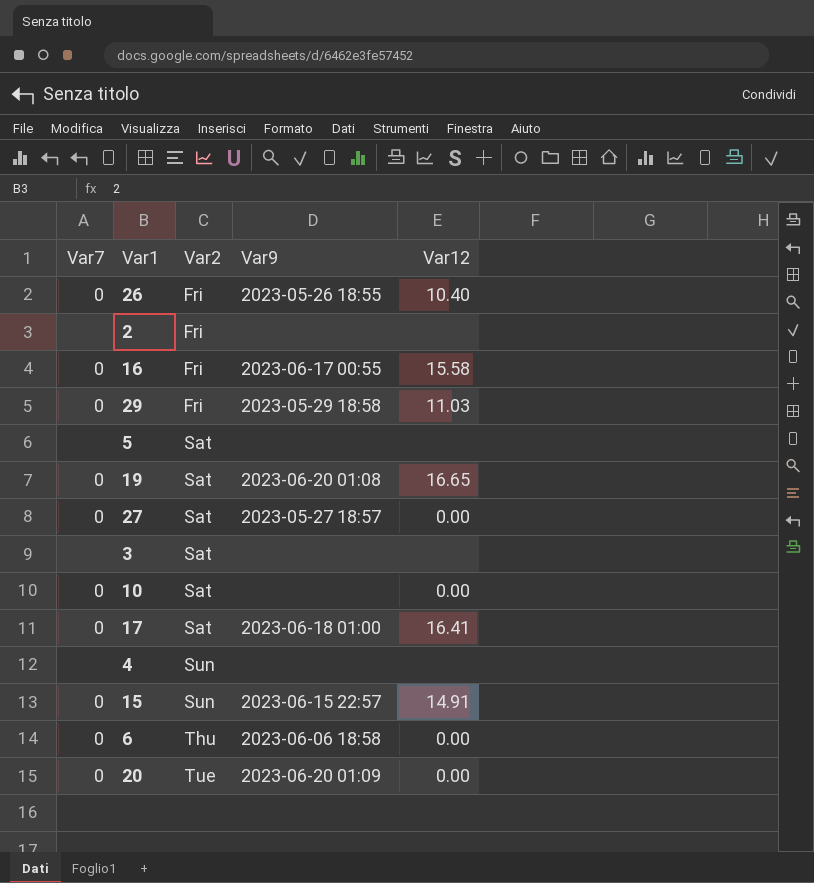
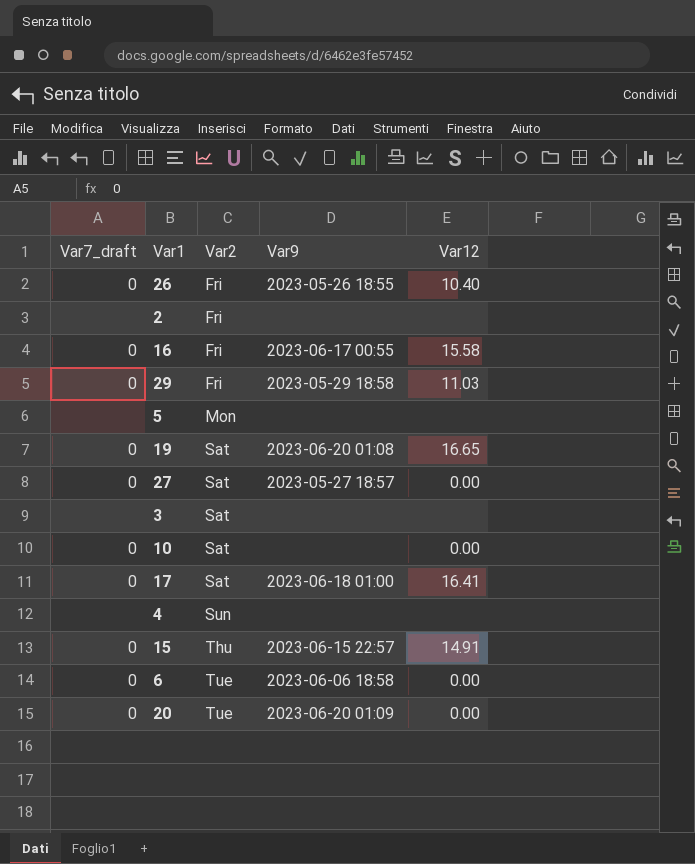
column name: Var7 -> Var7_draft
5 | Var2: Sat -> Mon
15 | Var2: Sun -> Thu
6 | Var2: Thu -> Tue

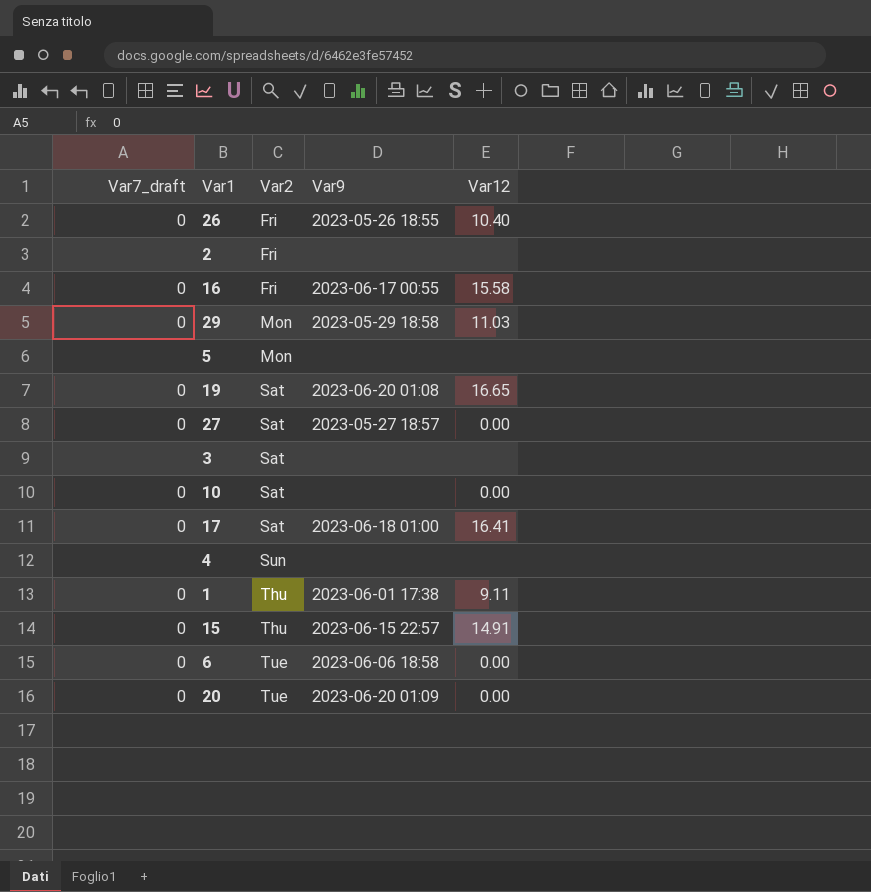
29 | Var2: Fri -> Mon
row 1: none -> 0 | Thu | 2023-06-01 17:38 | 9.11

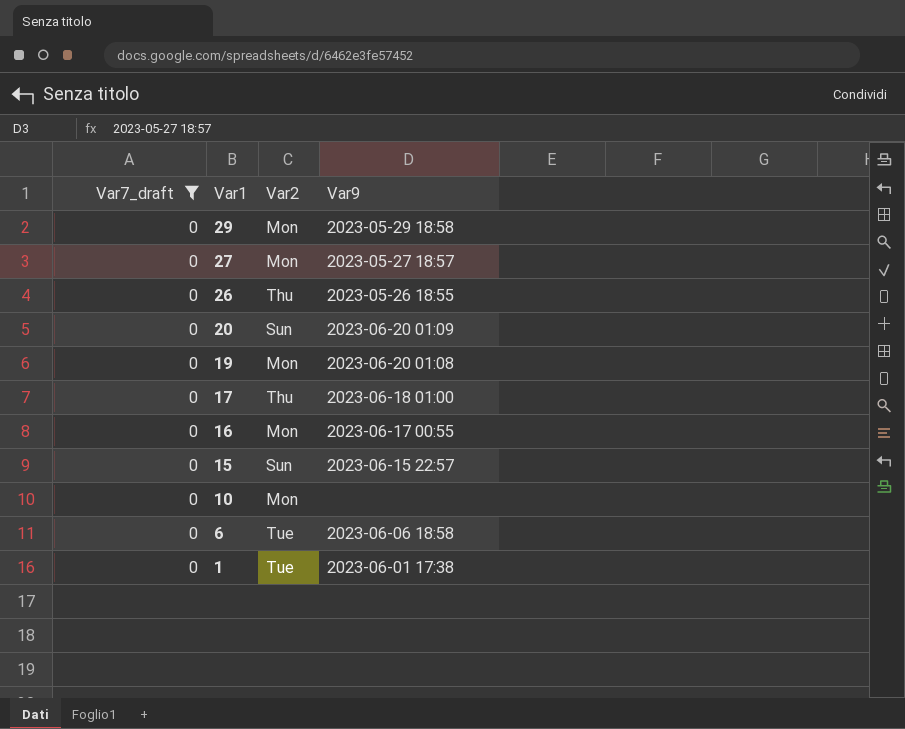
filter: none -> Var7_draft = 0
row order: Var2 ascending -> Var1 descending
column Var12 | position: 5 -> none
27 | Var2: Sat -> Mon
26 | Var2: Fri -> Thu
20 | Var2: Tue -> Sun
19 | Var2: Sat -> Mon
17 | Var2: Sat -> Thu
16 | Var2: Fri -> Mon
15 | Var2: Thu -> Sun
10 | Var2: Sat -> Mon
1 | Var2: Thu -> Tue

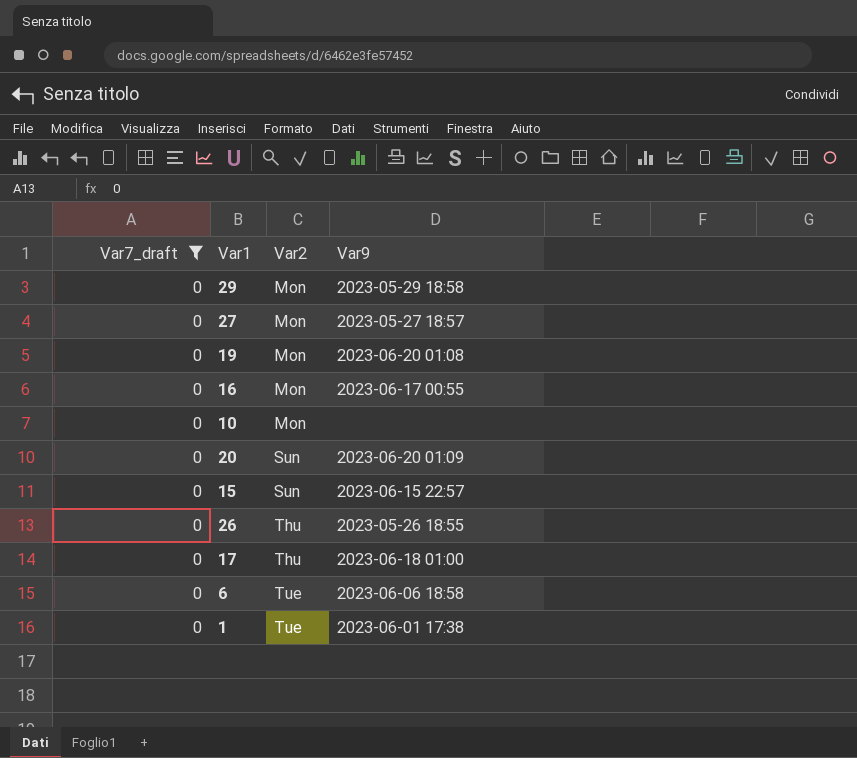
row order: Var1 descending -> Var2 ascending

